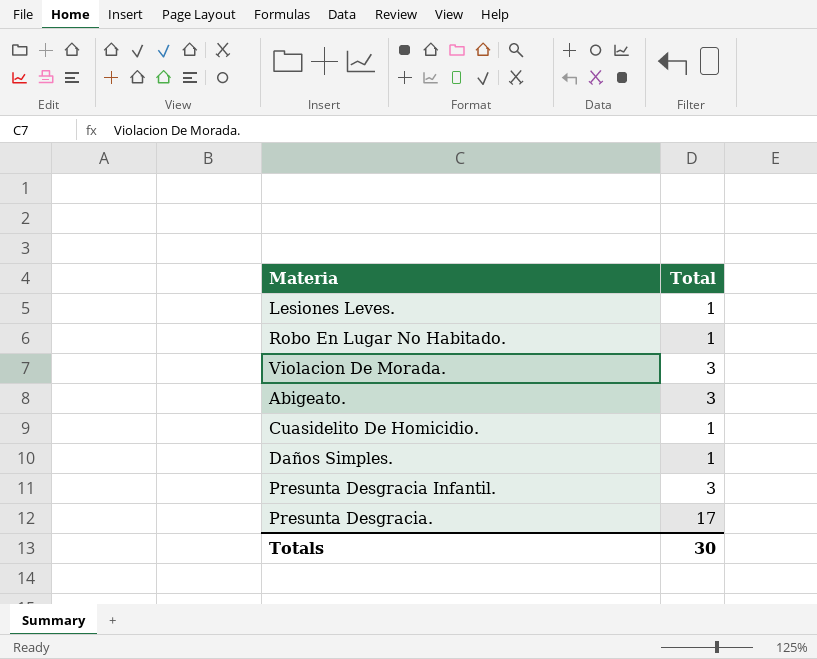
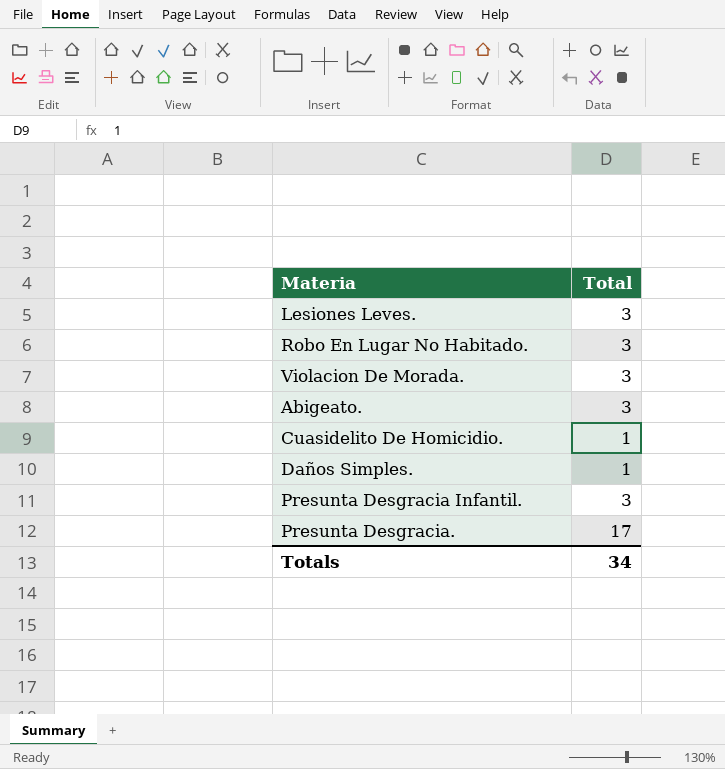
Lesiones Leves. | Total: 1 -> 3
Robo En Lugar No Habitado. | Total: 1 -> 3
Totals | Total: 30 -> 34

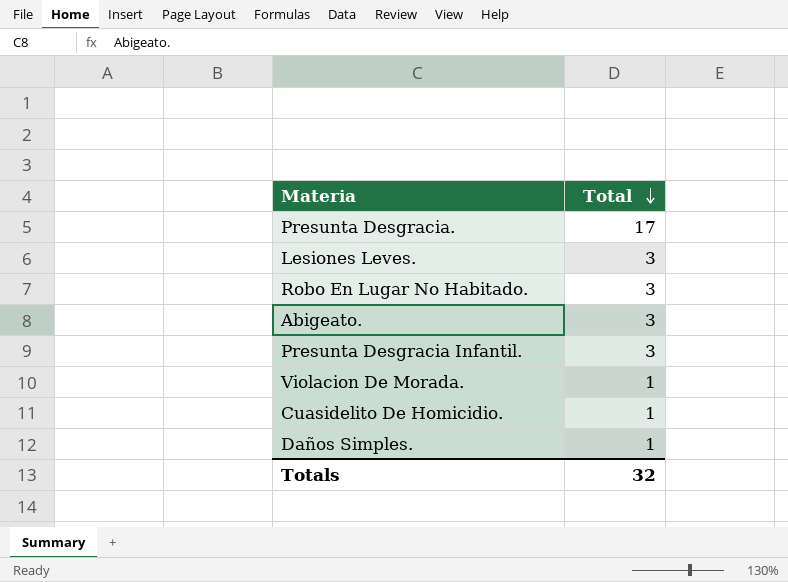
row order: none -> Total descending
Violacion De Morada. | Total: 3 -> 1
Totals | Total: 34 -> 32

